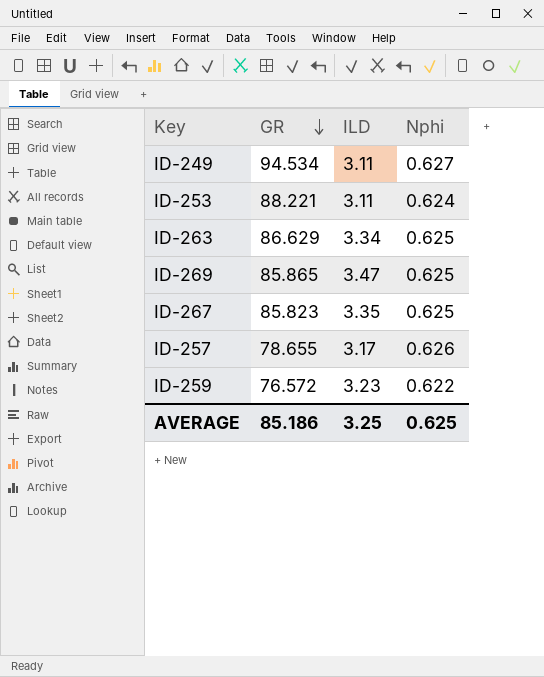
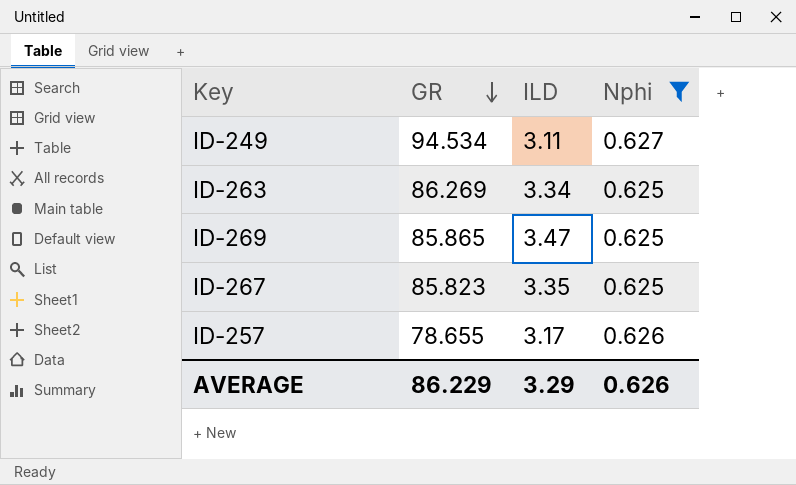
filter: none -> Nphi >= 0.625
ID-263 | GR: 86.629 -> 86.269
AVERAGE | GR: 85.186 -> 86.229
AVERAGE | ILD: 3.25 -> 3.29
AVERAGE | Nphi: 0.625 -> 0.626

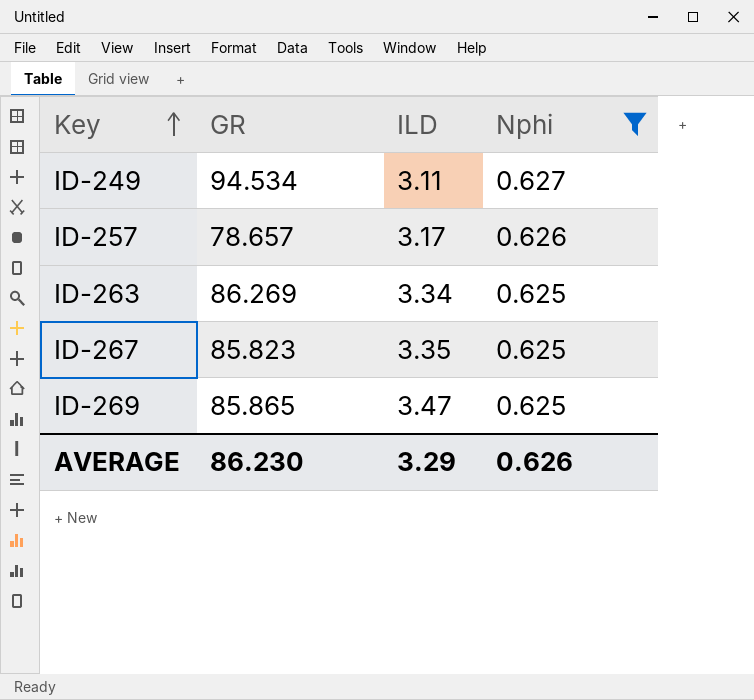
row order: GR descending -> Key ascending
ID-257 | GR: 78.655 -> 78.657
AVERAGE | GR: 86.229 -> 86.230

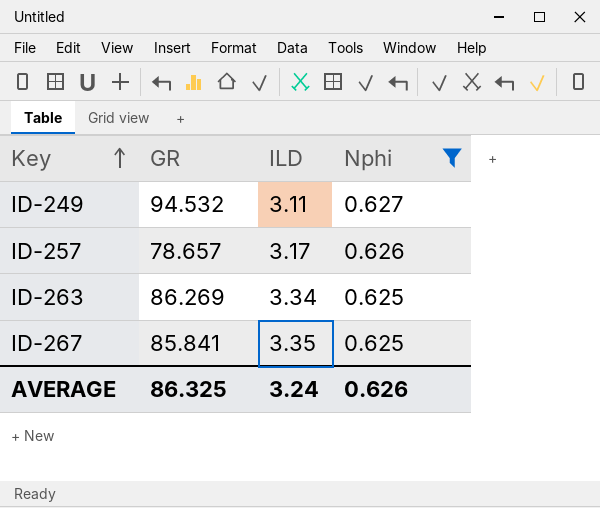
row ID-269: 85.865 | 3.47 | 0.625 -> none
ID-249 | GR: 94.534 -> 94.532
ID-267 | GR: 85.823 -> 85.841
AVERAGE | GR: 86.230 -> 86.325
AVERAGE | ILD: 3.29 -> 3.24

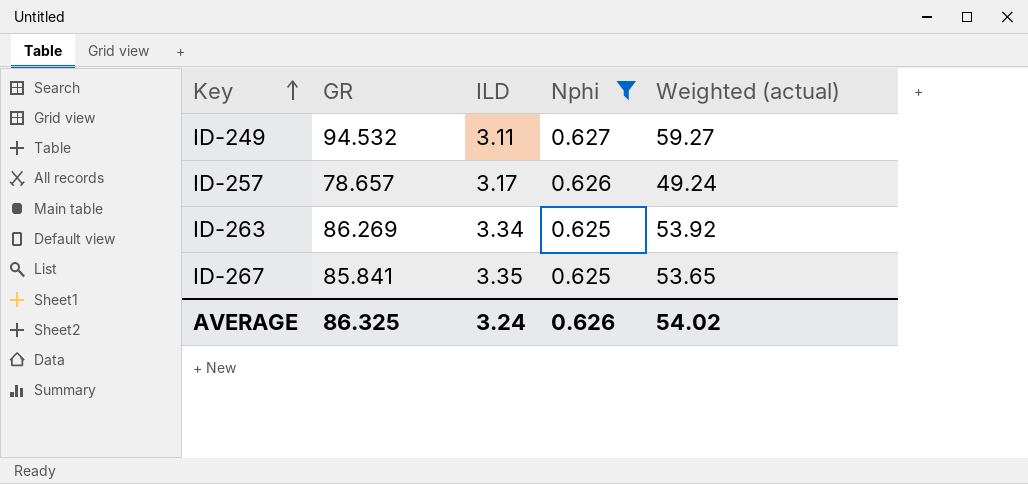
column Weighted (actual) | formula: none -> [GR] * [Nphi]

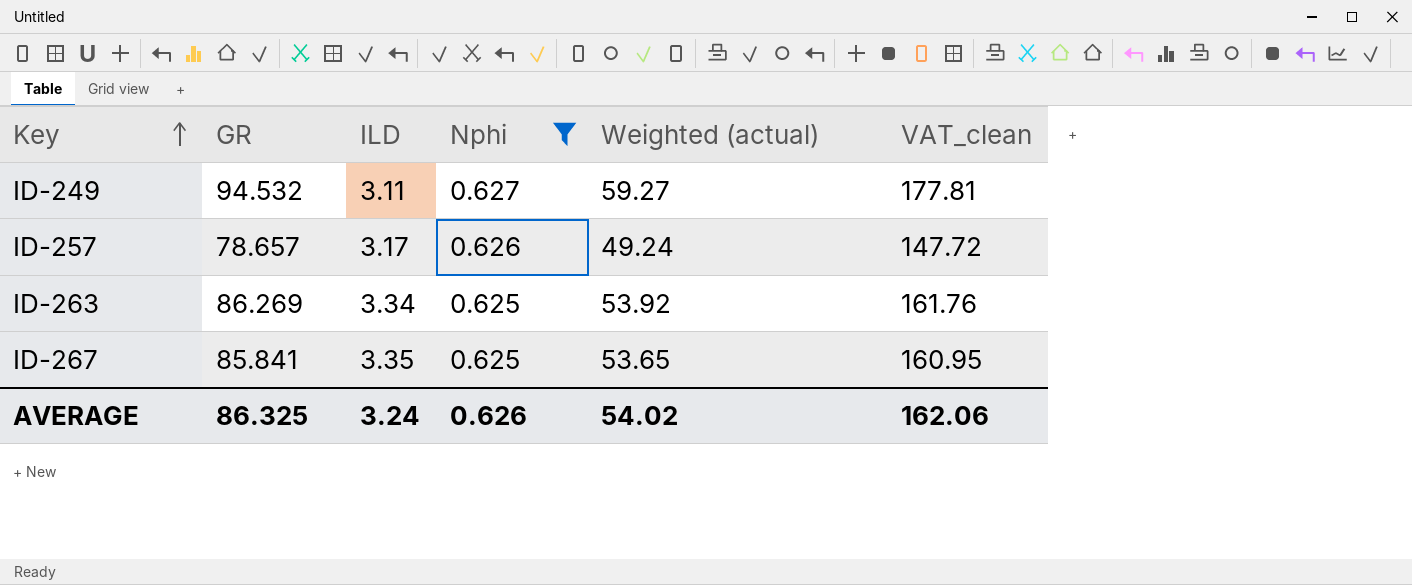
column VAT_clean | formula: none -> [Weighted (actual)] * 3

